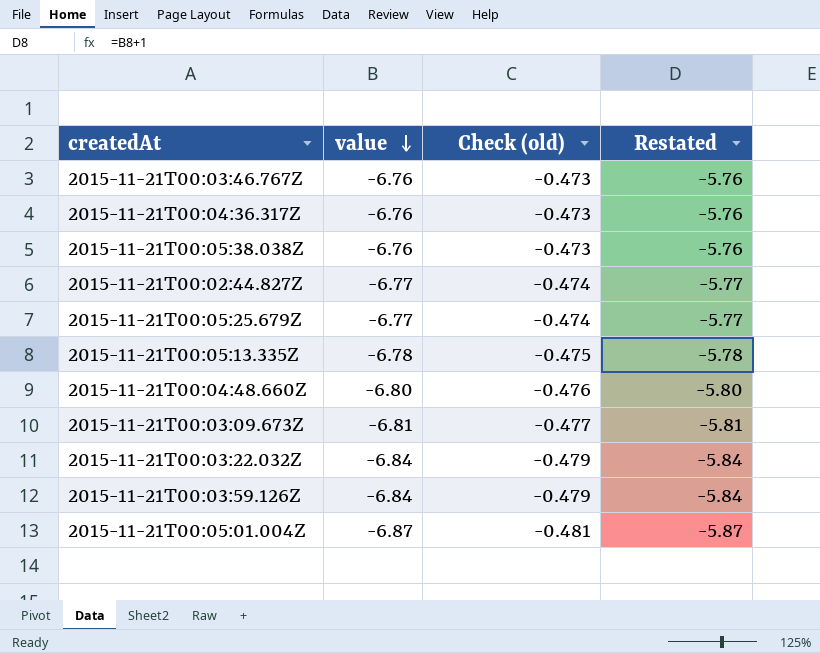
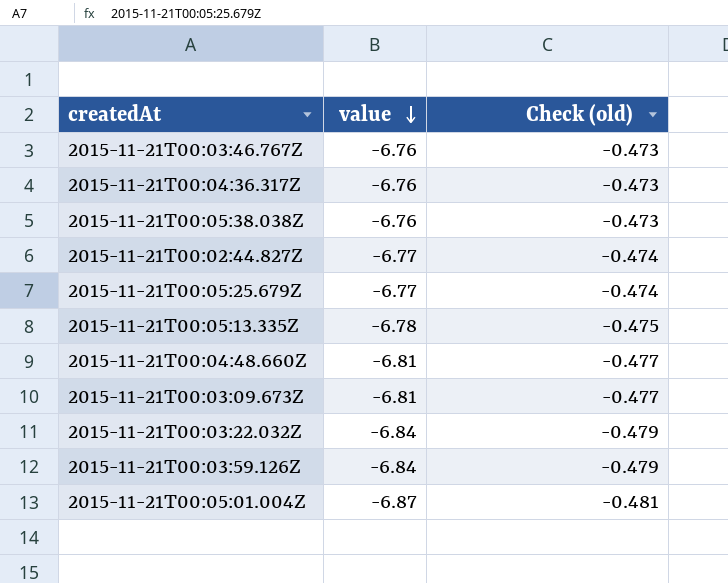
column Restated | formula: [value] + 1 -> none
2015-11-21T00:04:48.660Z | value: -6.80 -> -6.81
2015-11-21T00:04:48.660Z | Check (old): -0.476 -> -0.477

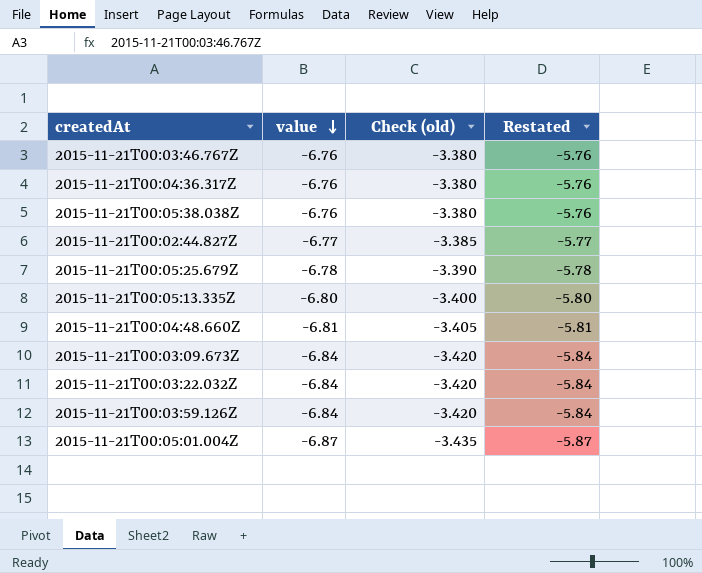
column Check (old) | formula: [value] * 0.07 -> [value] * 0.5
column Restated | formula: none -> [value] + 1
2015-11-21T00:05:25.679Z | value: -6.77 -> -6.78
2015-11-21T00:05:13.335Z | value: -6.78 -> -6.80
2015-11-21T00:03:09.673Z | value: -6.81 -> -6.84

